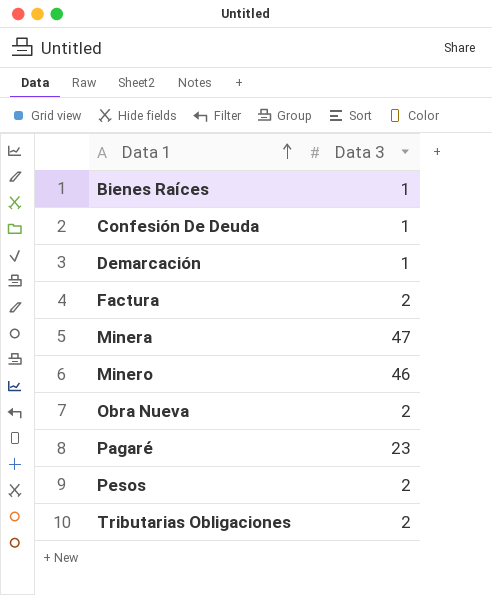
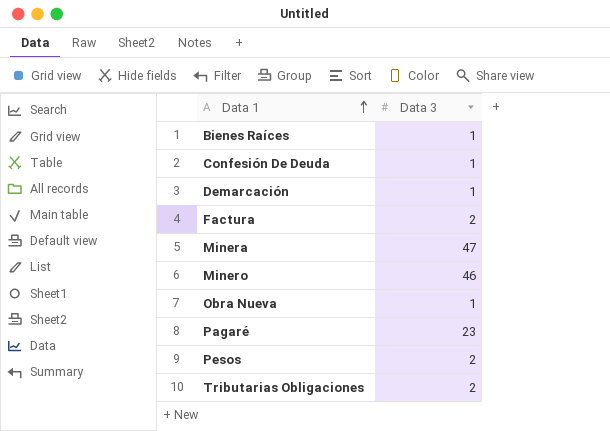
Obra Nueva | Data 3: 2 -> 1

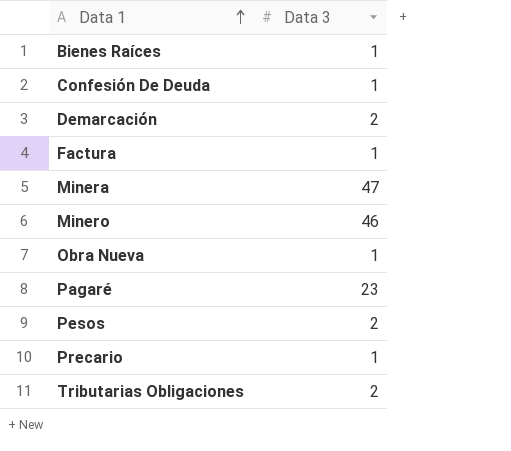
Demarcación | Data 3: 1 -> 2
Factura | Data 3: 2 -> 1
row Precario: none -> 1

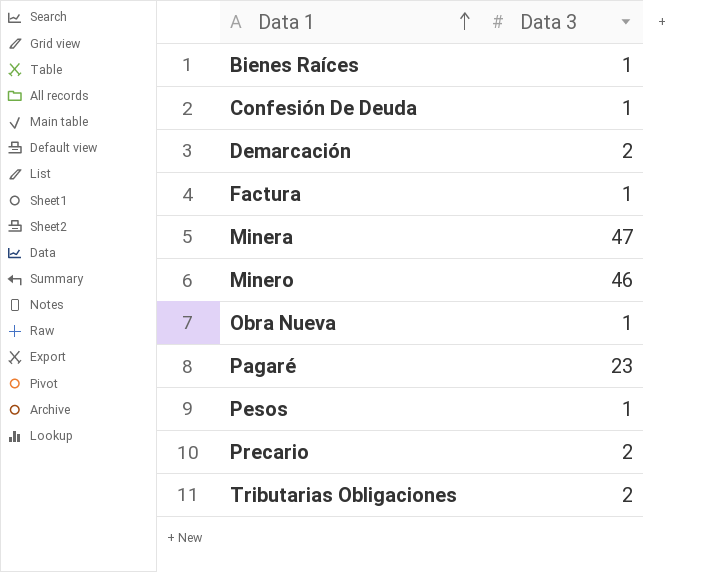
Pesos | Data 3: 2 -> 1
Precario | Data 3: 1 -> 2

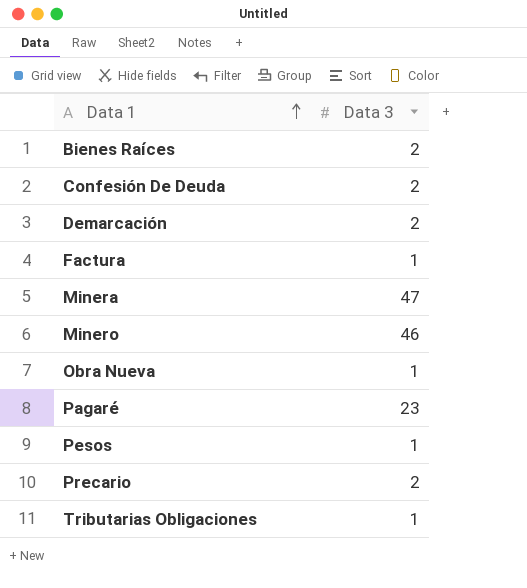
Bienes Raíces | Data 3: 1 -> 2
Confesión De Deuda | Data 3: 1 -> 2
Tributarias Obligaciones | Data 3: 2 -> 1

